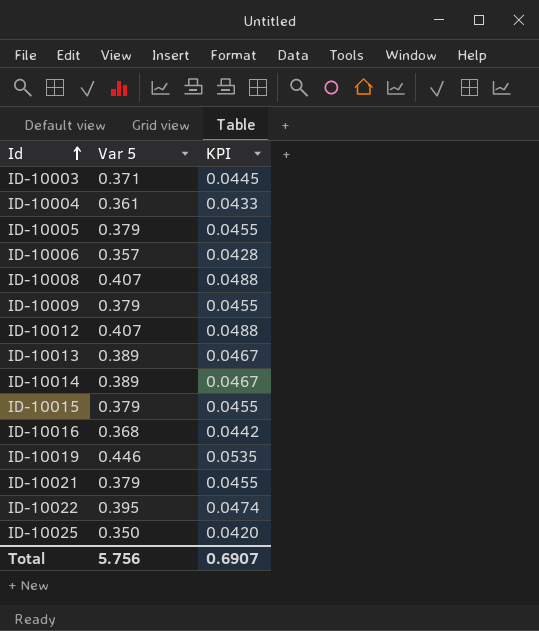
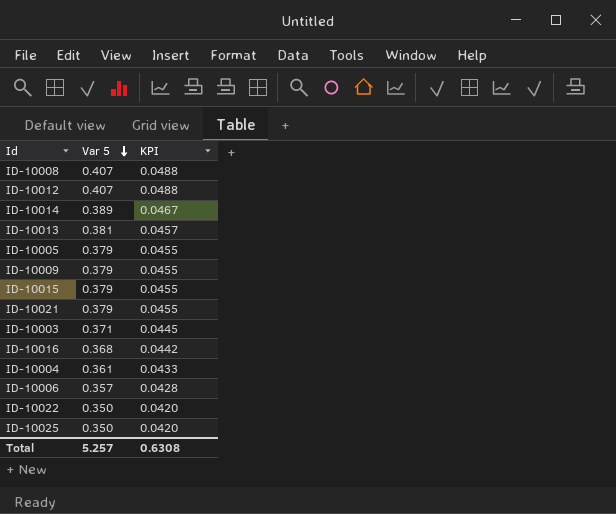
row order: Id ascending -> Var 5 descending
row ID-10019: 0.446 | 0.0535 -> none
ID-10013 | Var 5: 0.389 -> 0.381
ID-10013 | KPI: 0.0467 -> 0.0457
ID-10022 | Var 5: 0.395 -> 0.350
ID-10022 | KPI: 0.0474 -> 0.0420
Total | Var 5: 5.756 -> 5.257
Total | KPI: 0.6907 -> 0.6308

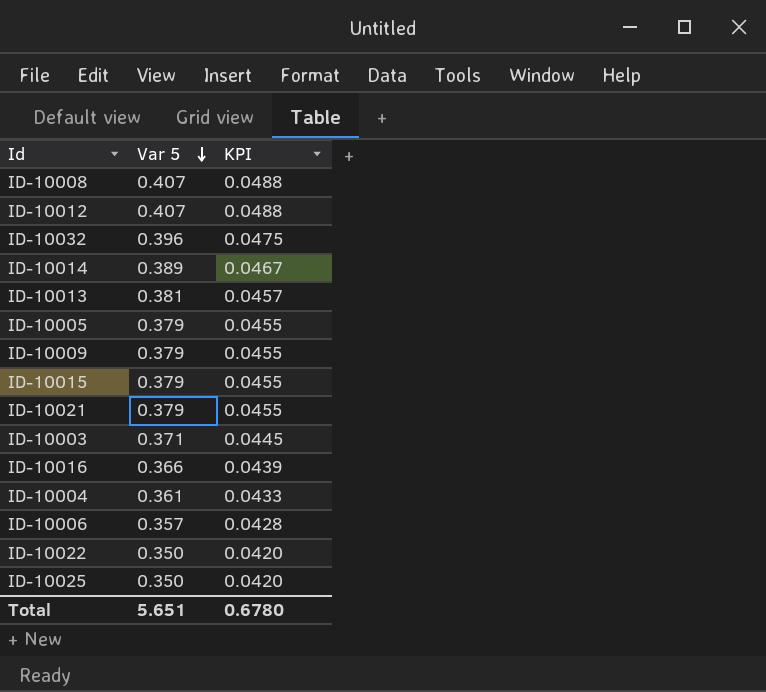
row ID-10032: none -> 0.396 | 0.0475
ID-10016 | Var 5: 0.368 -> 0.366
ID-10016 | KPI: 0.0442 -> 0.0439
Total | Var 5: 5.257 -> 5.651
Total | KPI: 0.6308 -> 0.6780

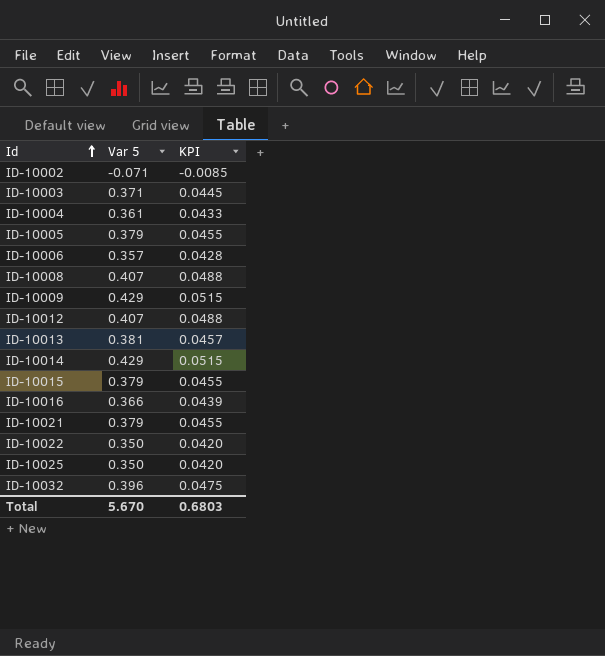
row order: Var 5 descending -> Id ascending
row ID-10002: none -> -0.071 | -0.0085
ID-10009 | Var 5: 0.379 -> 0.429
ID-10009 | KPI: 0.0455 -> 0.0515
ID-10014 | Var 5: 0.389 -> 0.429
ID-10014 | KPI: 0.0467 -> 0.0515
Total | Var 5: 5.651 -> 5.670
Total | KPI: 0.6780 -> 0.6803

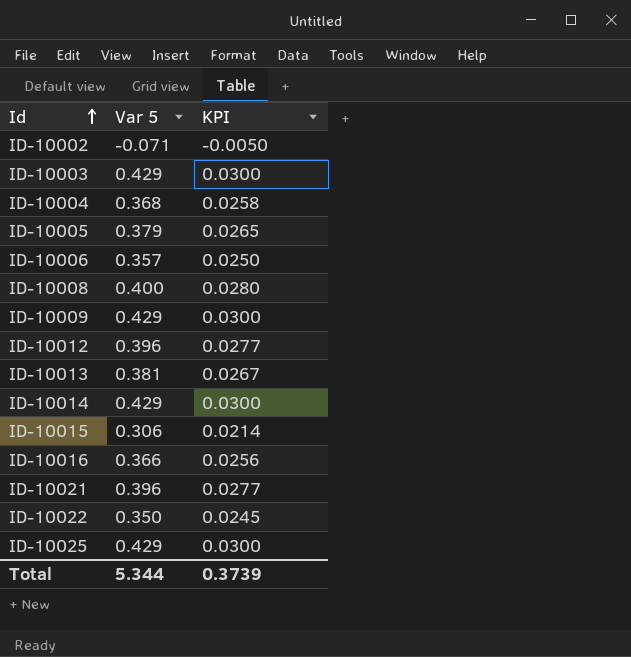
column KPI | formula: [Var 5] * 0.12 -> [Var 5] * 0.07
row ID-10032: 0.396 | 0.0475 -> none
ID-10003 | Var 5: 0.371 -> 0.429
ID-10004 | Var 5: 0.361 -> 0.368
ID-10008 | Var 5: 0.407 -> 0.400
ID-10012 | Var 5: 0.407 -> 0.396
ID-10015 | Var 5: 0.379 -> 0.306
ID-10021 | Var 5: 0.379 -> 0.396
ID-10025 | Var 5: 0.350 -> 0.429
Total | Var 5: 5.670 -> 5.344
Total | KPI: 0.6803 -> 0.3739

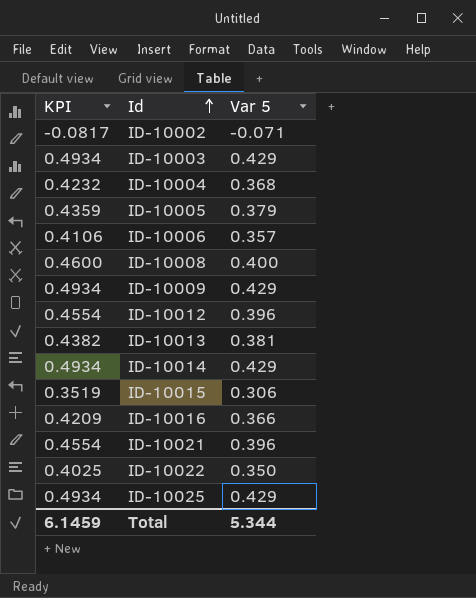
column KPI | formula: [Var 5] * 0.07 -> [Var 5] * 1.15
column KPI | position: 3 -> 1
Total | KPI: 0.3739 -> 6.1459

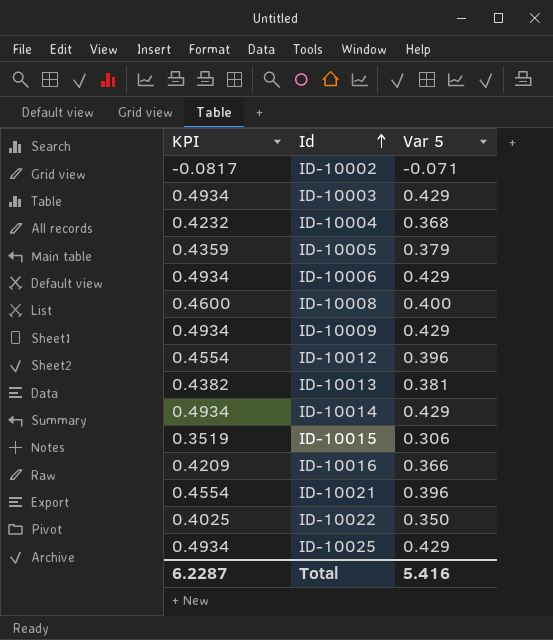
ID-10006 | KPI: 0.4106 -> 0.4934
ID-10006 | Var 5: 0.357 -> 0.429
Total | KPI: 6.1459 -> 6.2287
Total | Var 5: 5.344 -> 5.416

